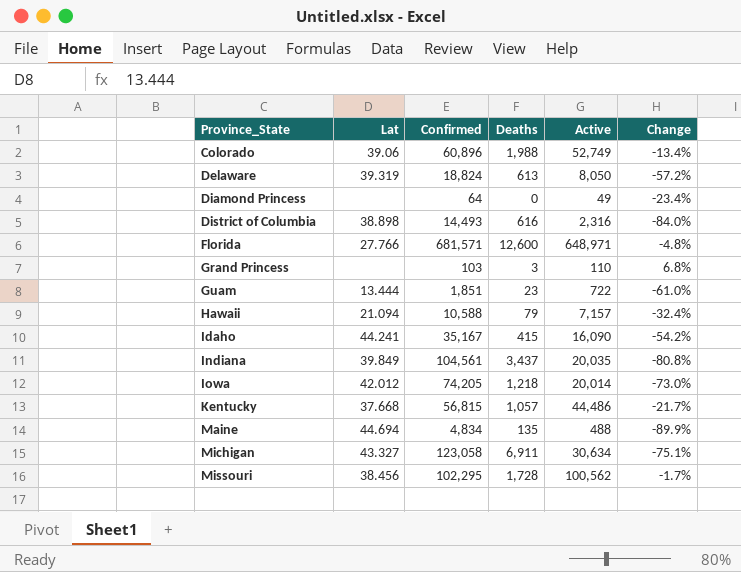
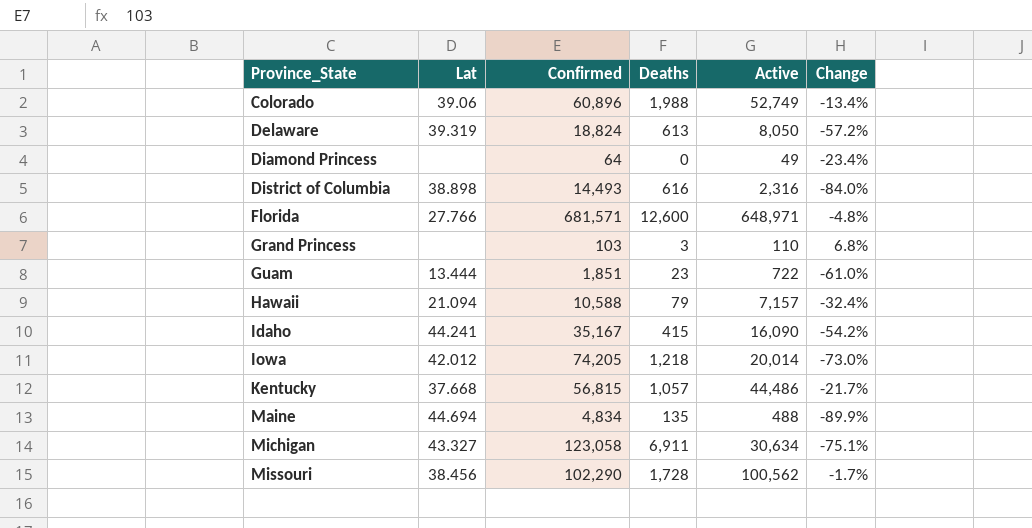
row Indiana: 39.849 | 104,561 | 3,437 | 20,035 | -80.8% -> none
Missouri | Confirmed: 102,295 -> 102,290

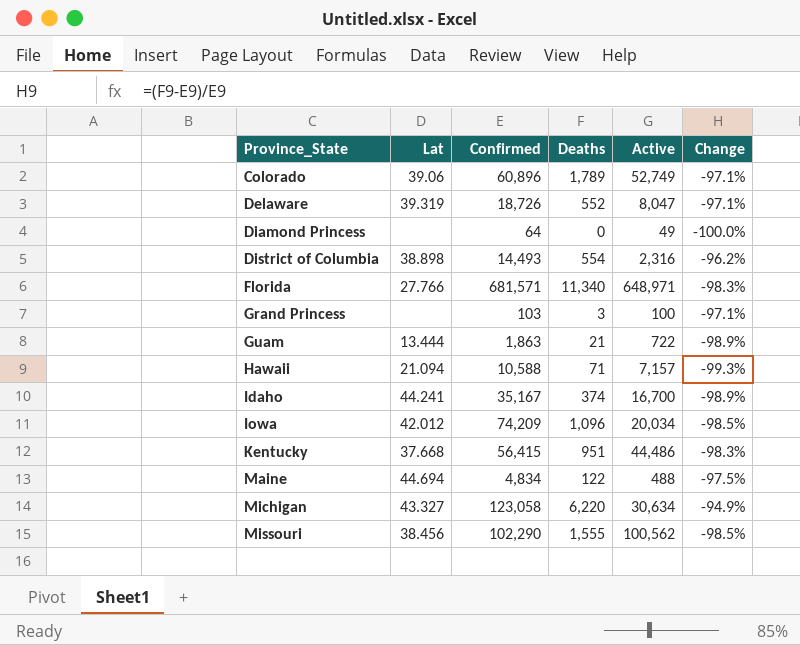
column Change | formula: ([Active] - [Confirmed]) / [Confirmed] -> ([Deaths] - [Confirmed]) / [Confirmed]
Colorado | Deaths: 1,988 -> 1,789
Delaware | Confirmed: 18,824 -> 18,726
Delaware | Deaths: 613 -> 552
Delaware | Active: 8,050 -> 8,047
District of Columbia | Deaths: 616 -> 554
Florida | Deaths: 12,600 -> 11,340
Grand Princess | Active: 110 -> 100
Guam | Confirmed: 1,851 -> 1,863
Guam | Deaths: 23 -> 21
Hawaii | Deaths: 79 -> 71
Idaho | Deaths: 415 -> 374
Idaho | Active: 16,090 -> 16,700
Iowa | Confirmed: 74,205 -> 74,209
Iowa | Deaths: 1,218 -> 1,096
Iowa | Active: 20,014 -> 20,034
Kentucky | Confirmed: 56,815 -> 56,415
Kentucky | Deaths: 1,057 -> 951
Maine | Deaths: 135 -> 122
Michigan | Deaths: 6,911 -> 6,220
Missouri | Deaths: 1,728 -> 1,555

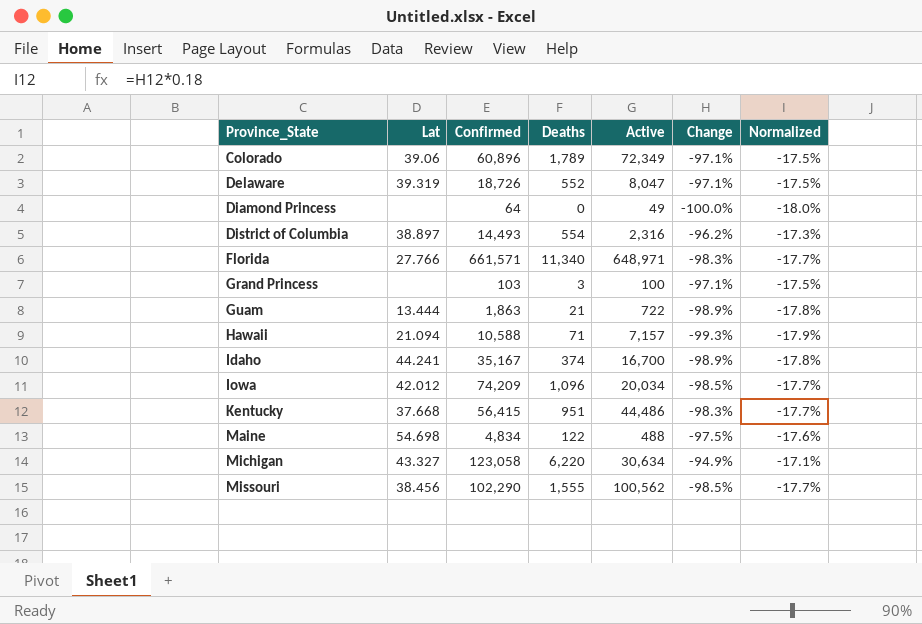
column Normalized | formula: none -> [Change] * 0.18
Colorado | Active: 52,749 -> 72,349
District of Columbia | Lat: 38.898 -> 38.897
Florida | Confirmed: 681,571 -> 661,571
Maine | Lat: 44.694 -> 54.698

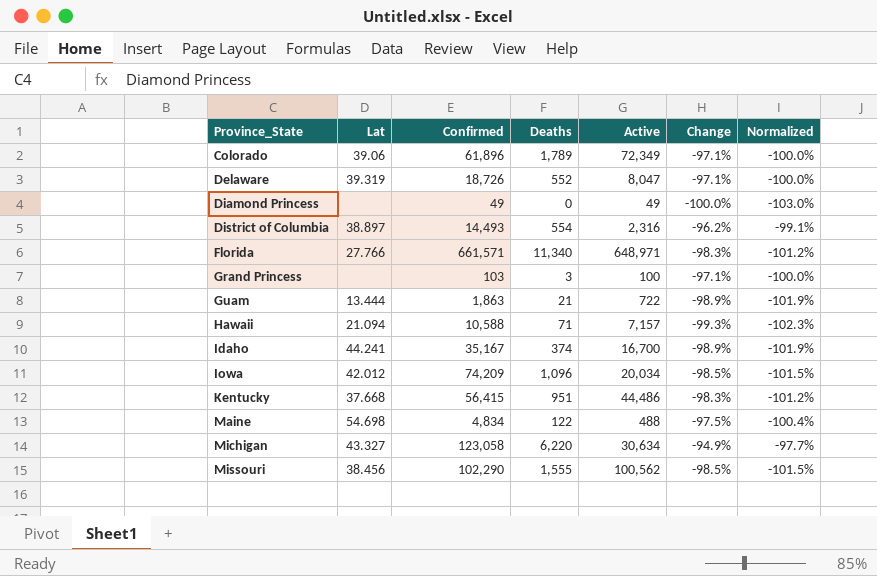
column Normalized | formula: [Change] * 0.18 -> [Change] * 1.03
Colorado | Confirmed: 60,896 -> 61,896
Diamond Princess | Confirmed: 64 -> 49

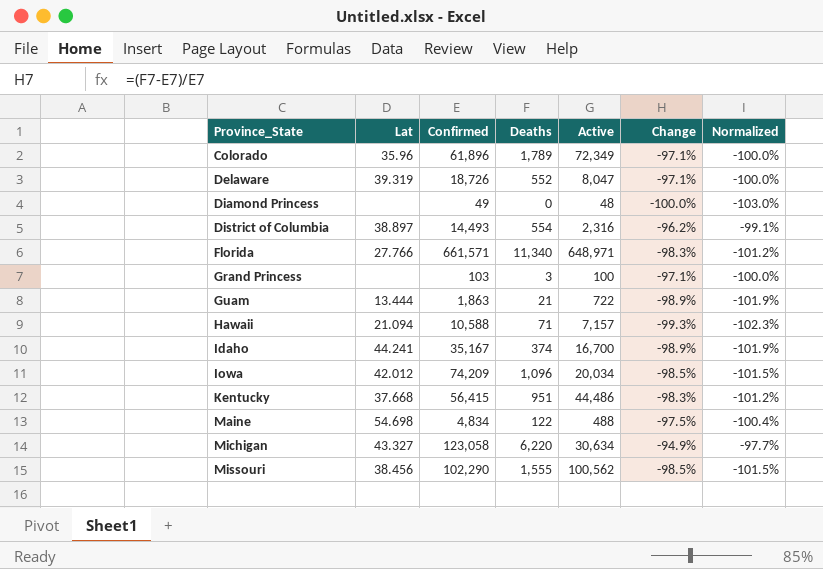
Colorado | Lat: 39.06 -> 35.96
Diamond Princess | Active: 49 -> 48

